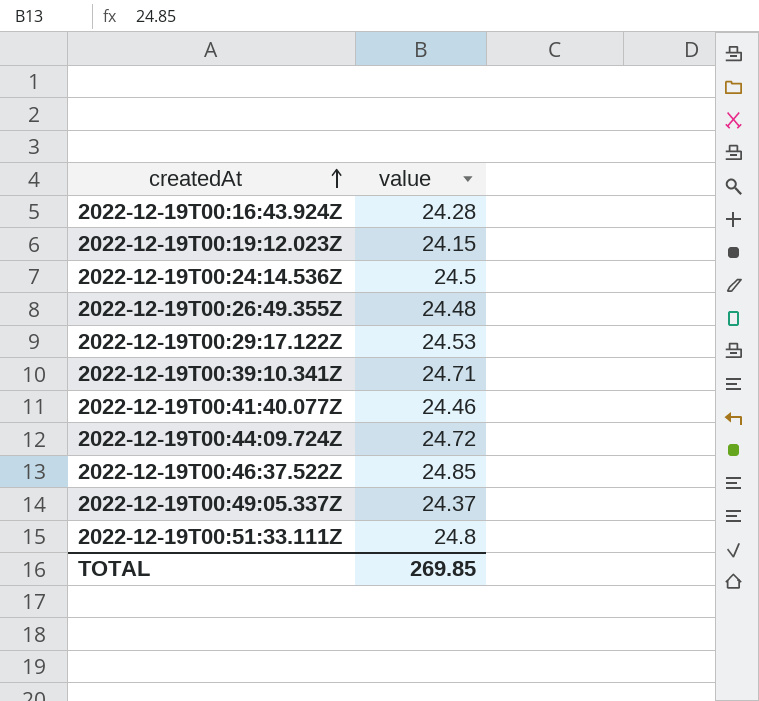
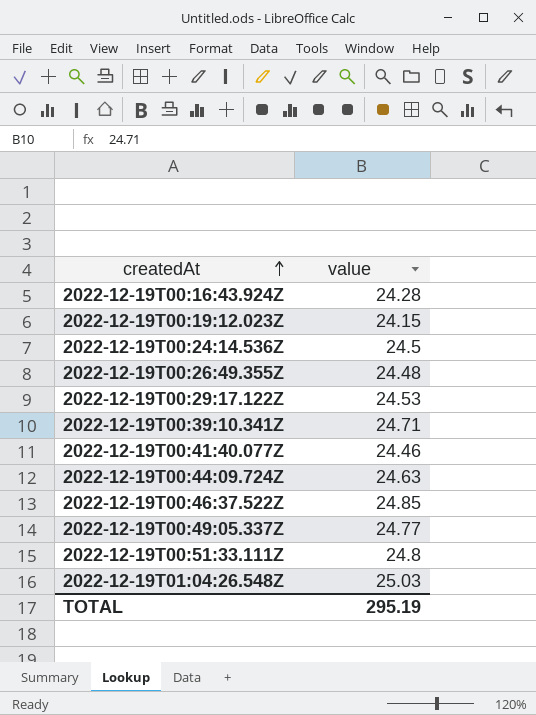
2022-12-19T00:44:09.724Z | value: 24.72 -> 24.63
2022-12-19T00:49:05.337Z | value: 24.37 -> 24.77
row 2022-12-19T01:04:26.548Z: none -> 25.03
TOTAL | value: 269.85 -> 295.19

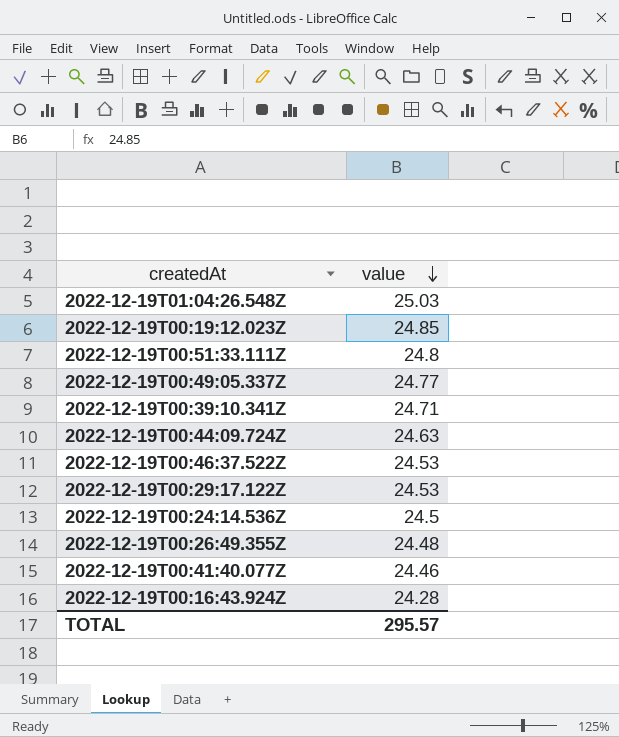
row order: createdAt ascending -> value descending
2022-12-19T00:19:12.023Z | value: 24.15 -> 24.85
2022-12-19T00:46:37.522Z | value: 24.85 -> 24.53
TOTAL | value: 295.19 -> 295.57

